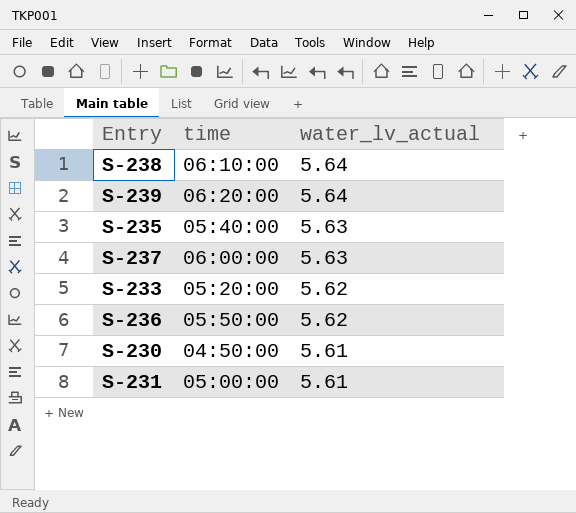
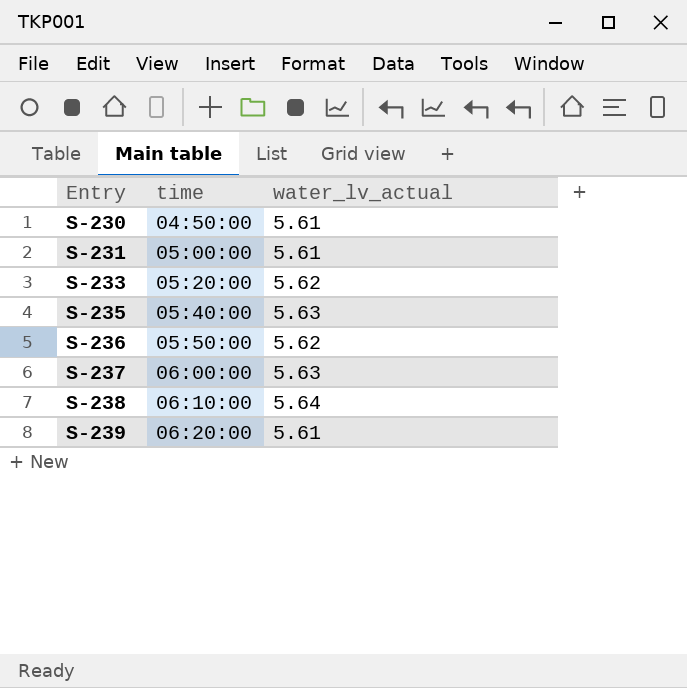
row order: water_lv_actual descending -> Entry ascending
S-239 | water_lv_actual: 5.64 -> 5.61

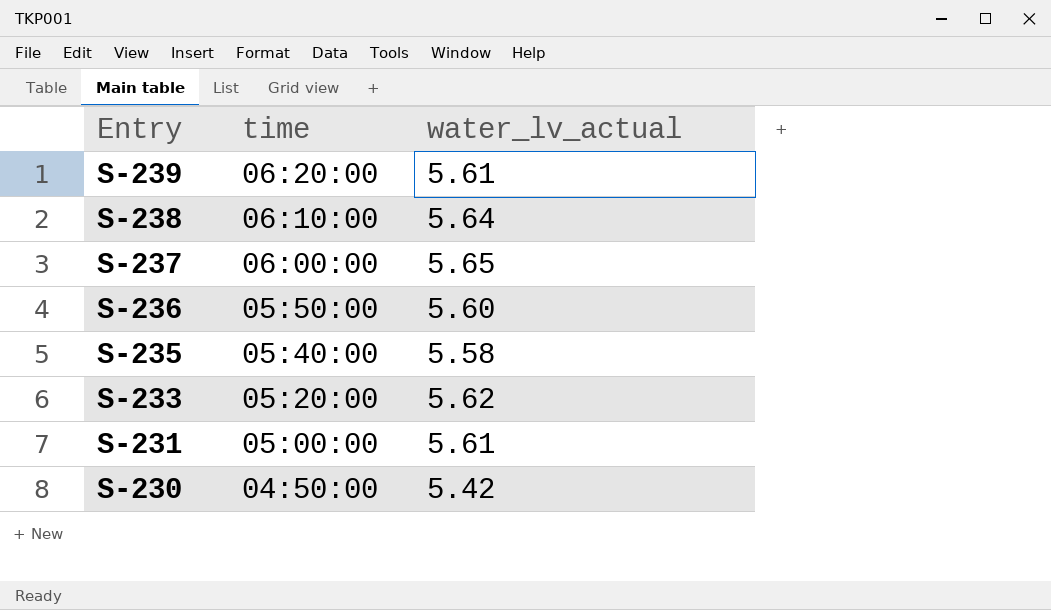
row order: Entry ascending -> Entry descending
S-237 | water_lv_actual: 5.63 -> 5.65
S-236 | water_lv_actual: 5.62 -> 5.60
S-235 | water_lv_actual: 5.63 -> 5.58
S-230 | water_lv_actual: 5.61 -> 5.42

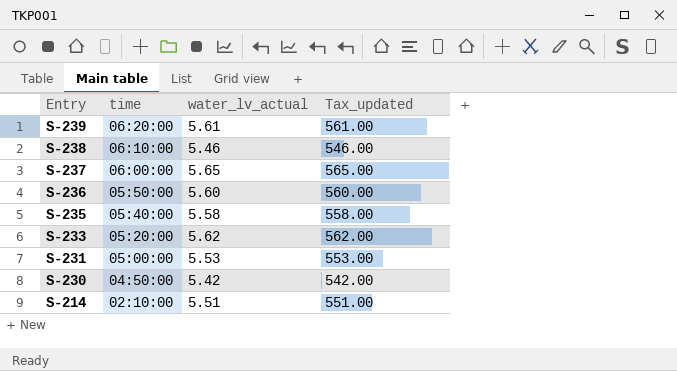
column Tax_updated | formula: none -> [water_lv_actual] * 100
S-238 | water_lv_actual: 5.64 -> 5.46
S-231 | water_lv_actual: 5.61 -> 5.53
row S-214: none -> 02:10:00 | 5.51 | 551.00

